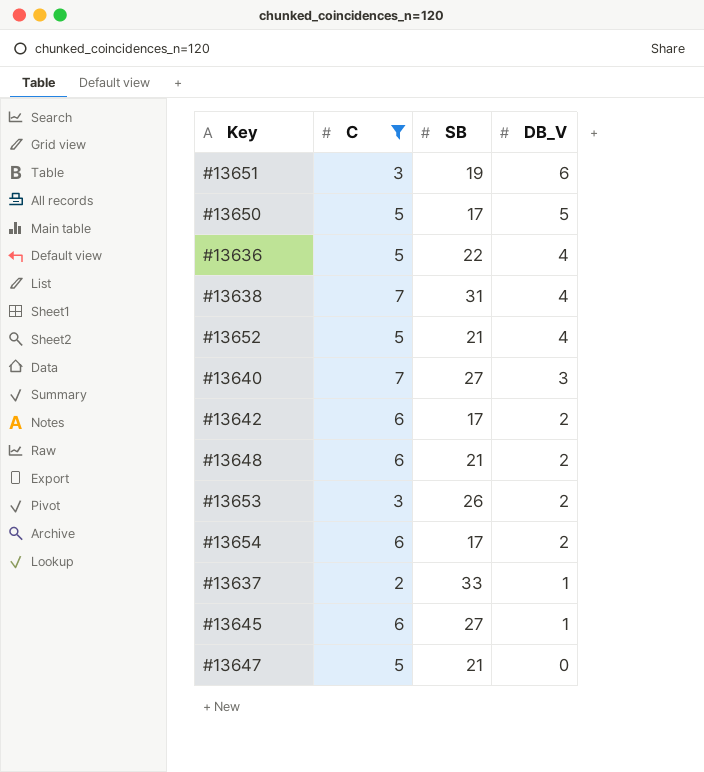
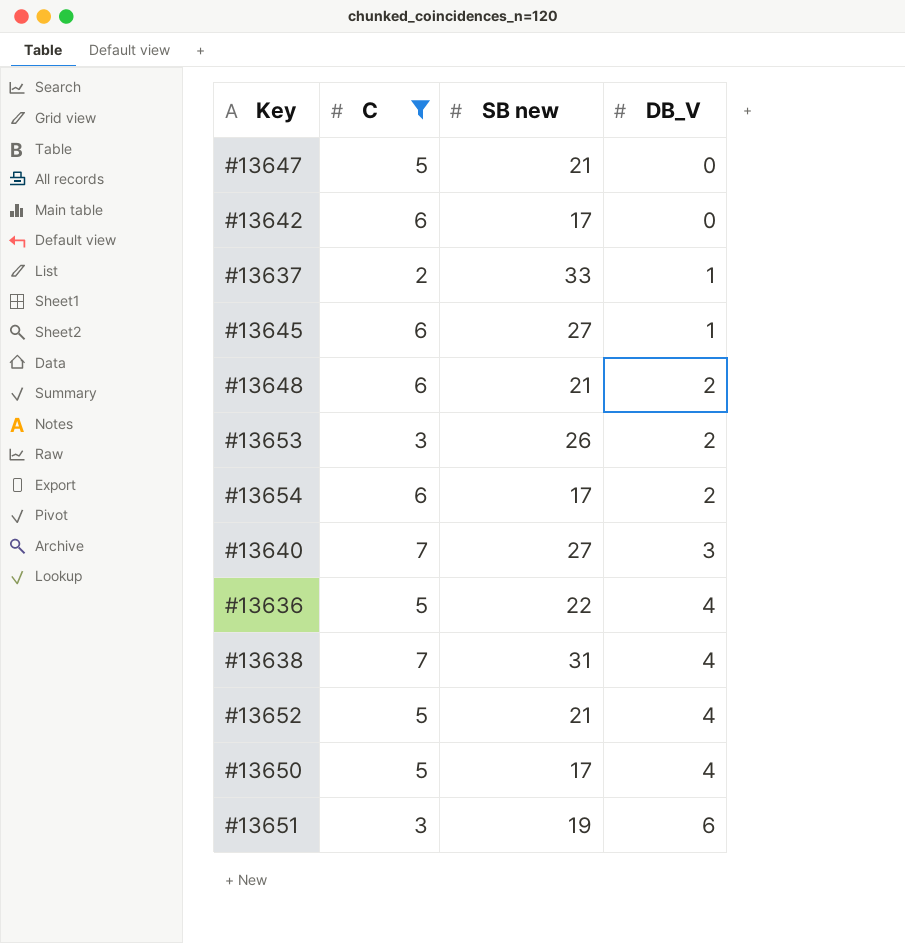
row order: DB_V descending -> DB_V ascending
column name: SB -> SB new
#13642 | DB_V: 2 -> 0
#13650 | DB_V: 5 -> 4

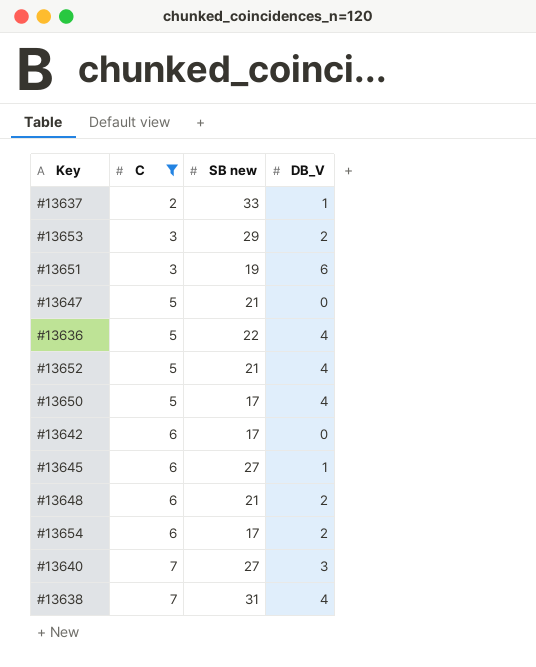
row order: DB_V ascending -> C ascending
#13653 | SB new: 26 -> 29

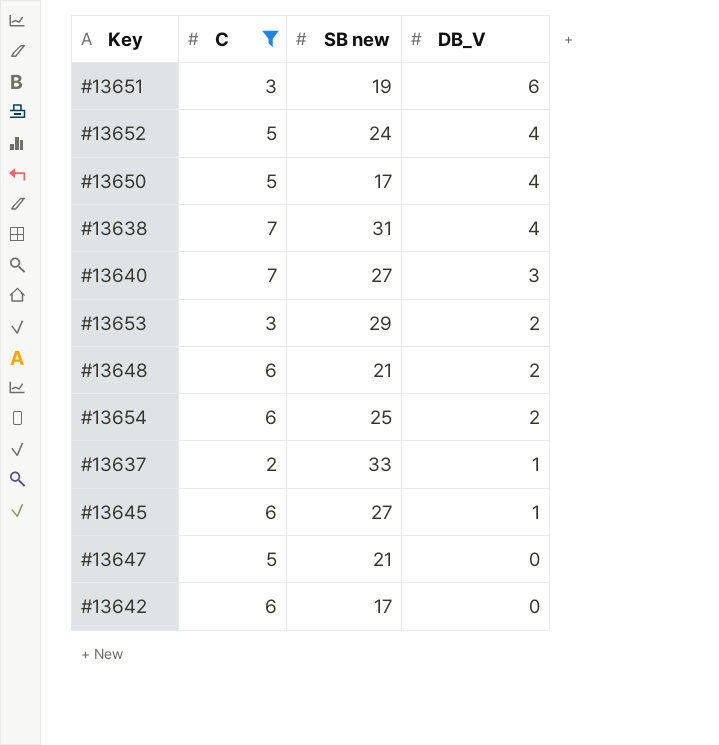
row order: C ascending -> DB_V descending
row #13636: 5 | 22 | 4 -> none
#13652 | SB new: 21 -> 24
#13654 | SB new: 17 -> 25

